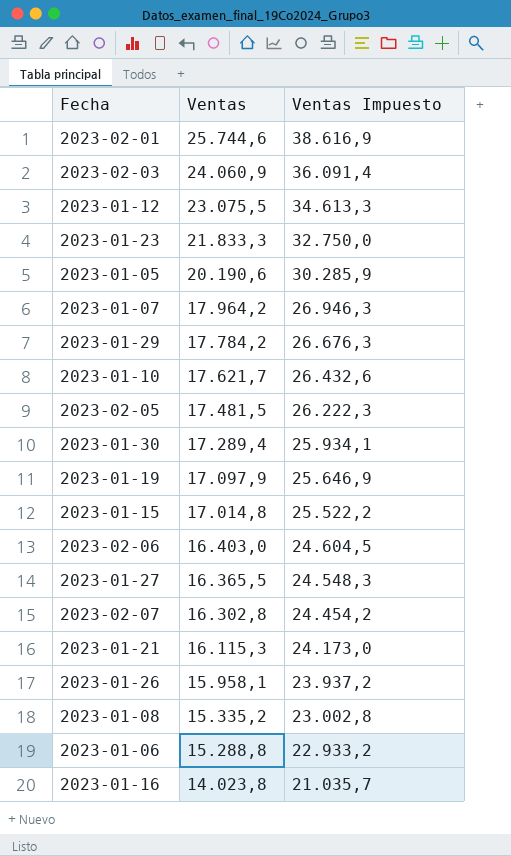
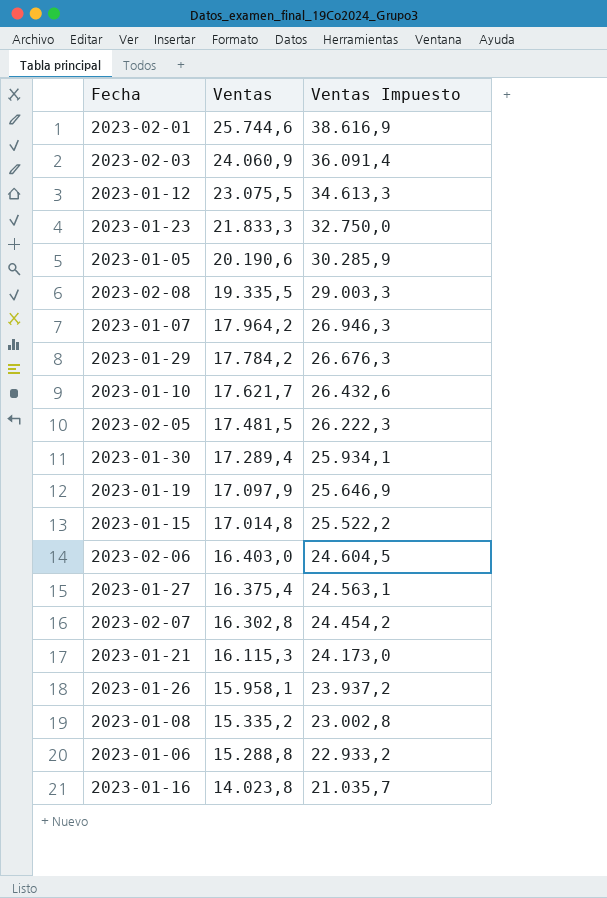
row 2023-02-08: none -> 19.335,5 | 29.003,3
2023-01-27 | Ventas: 16.365,5 -> 16.375,4
2023-01-27 | Ventas Impuesto: 24.548,3 -> 24.563,1

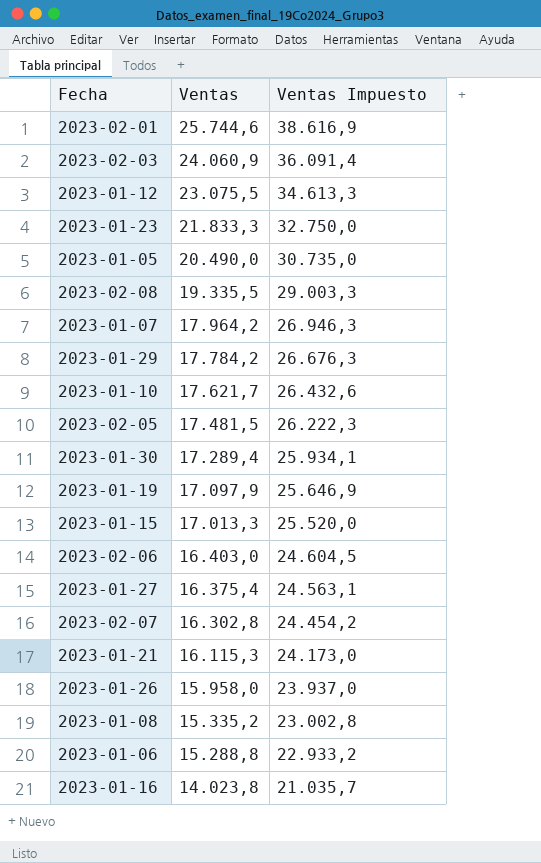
2023-01-05 | Ventas: 20.190,6 -> 20.490,0
2023-01-05 | Ventas Impuesto: 30.285,9 -> 30.735,0
2023-01-15 | Ventas: 17.014,8 -> 17.013,3
2023-01-15 | Ventas Impuesto: 25.522,2 -> 25.520,0
2023-01-26 | Ventas: 15.958,1 -> 15.958,0
2023-01-26 | Ventas Impuesto: 23.937,2 -> 23.937,0

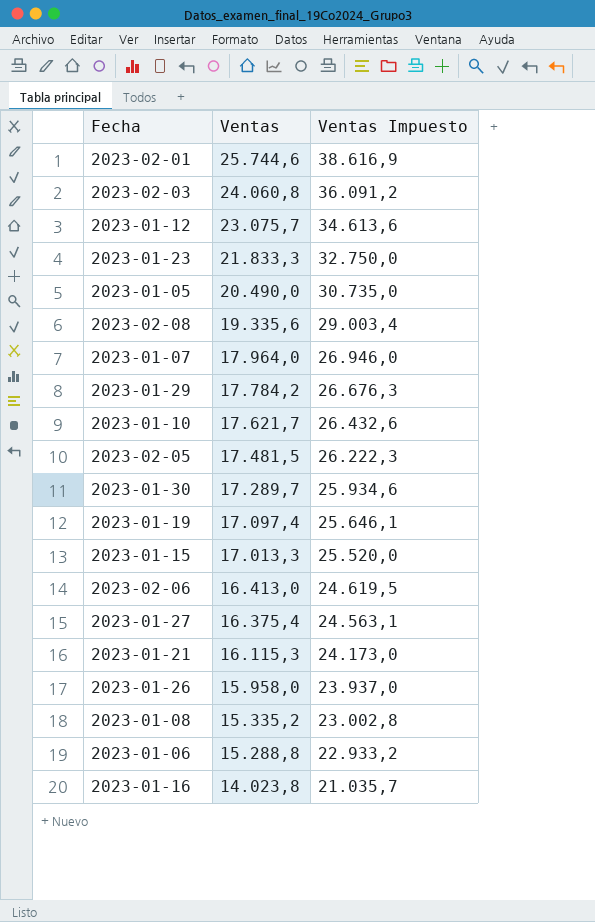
row 2023-02-07: 16.302,8 | 24.454,2 -> none
2023-02-03 | Ventas: 24.060,9 -> 24.060,8
2023-02-03 | Ventas Impuesto: 36.091,4 -> 36.091,2
2023-01-12 | Ventas: 23.075,5 -> 23.075,7
2023-01-12 | Ventas Impuesto: 34.613,3 -> 34.613,6
2023-02-08 | Ventas: 19.335,5 -> 19.335,6
2023-02-08 | Ventas Impuesto: 29.003,3 -> 29.003,4
2023-01-07 | Ventas: 17.964,2 -> 17.964,0
2023-01-07 | Ventas Impuesto: 26.946,3 -> 26.946,0
2023-01-30 | Ventas: 17.289,4 -> 17.289,7
2023-01-30 | Ventas Impuesto: 25.934,1 -> 25.934,6
2023-01-19 | Ventas: 17.097,9 -> 17.097,4
2023-01-19 | Ventas Impuesto: 25.646,9 -> 25.646,1
2023-02-06 | Ventas: 16.403,0 -> 16.413,0
2023-02-06 | Ventas Impuesto: 24.604,5 -> 24.619,5

